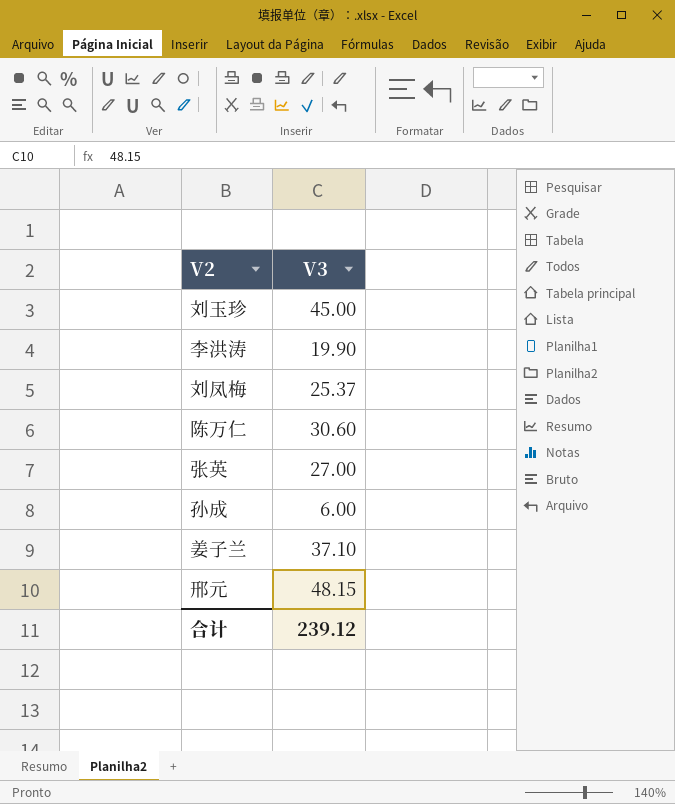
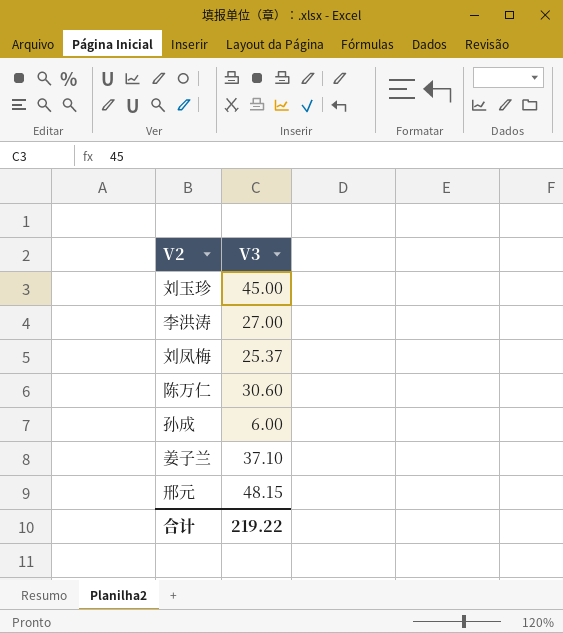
row 张英: 27.00 -> none
李洪涛 | V3: 19.90 -> 27.00
合计 | V3: 239.12 -> 219.22

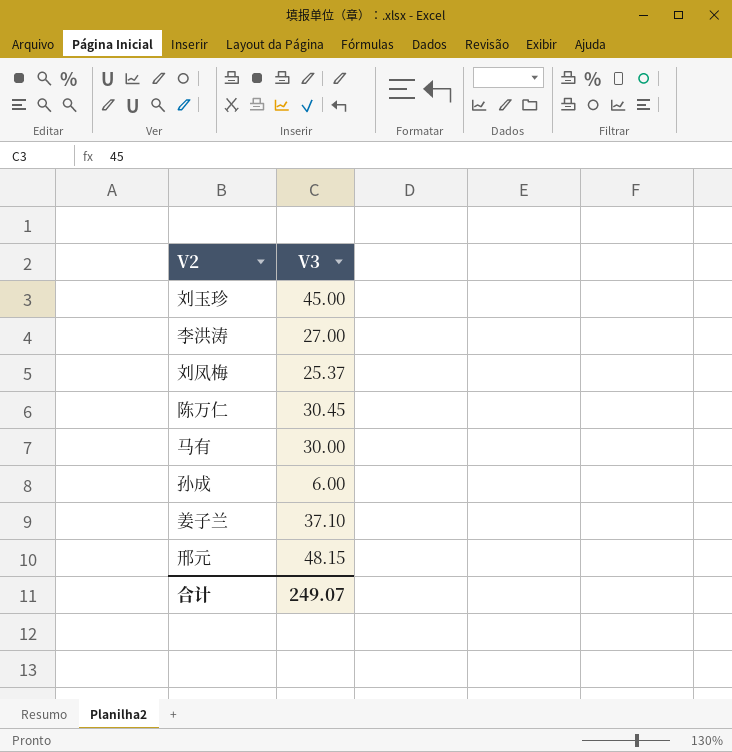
陈万仁 | V3: 30.60 -> 30.45
row 马有: none -> 30.00
合计 | V3: 219.22 -> 249.07

